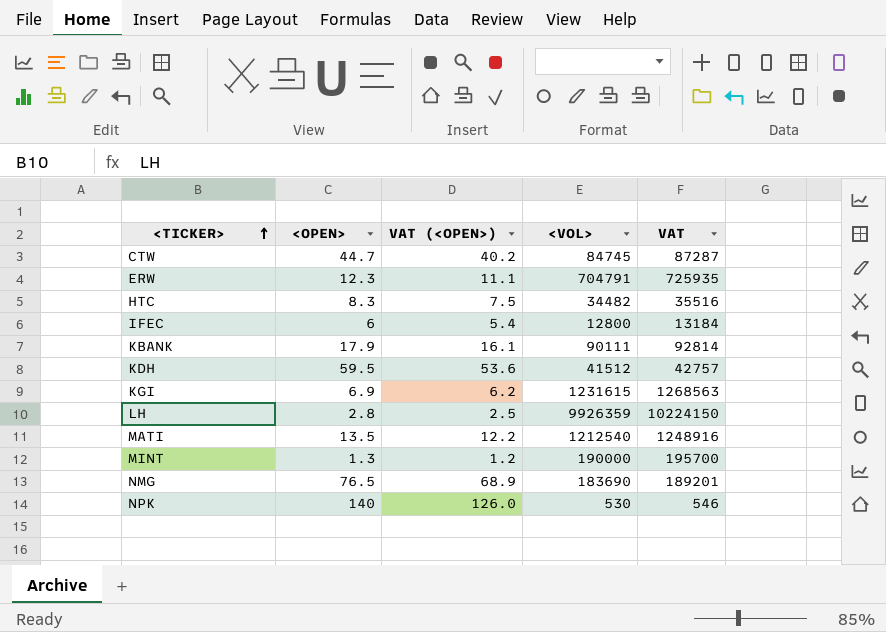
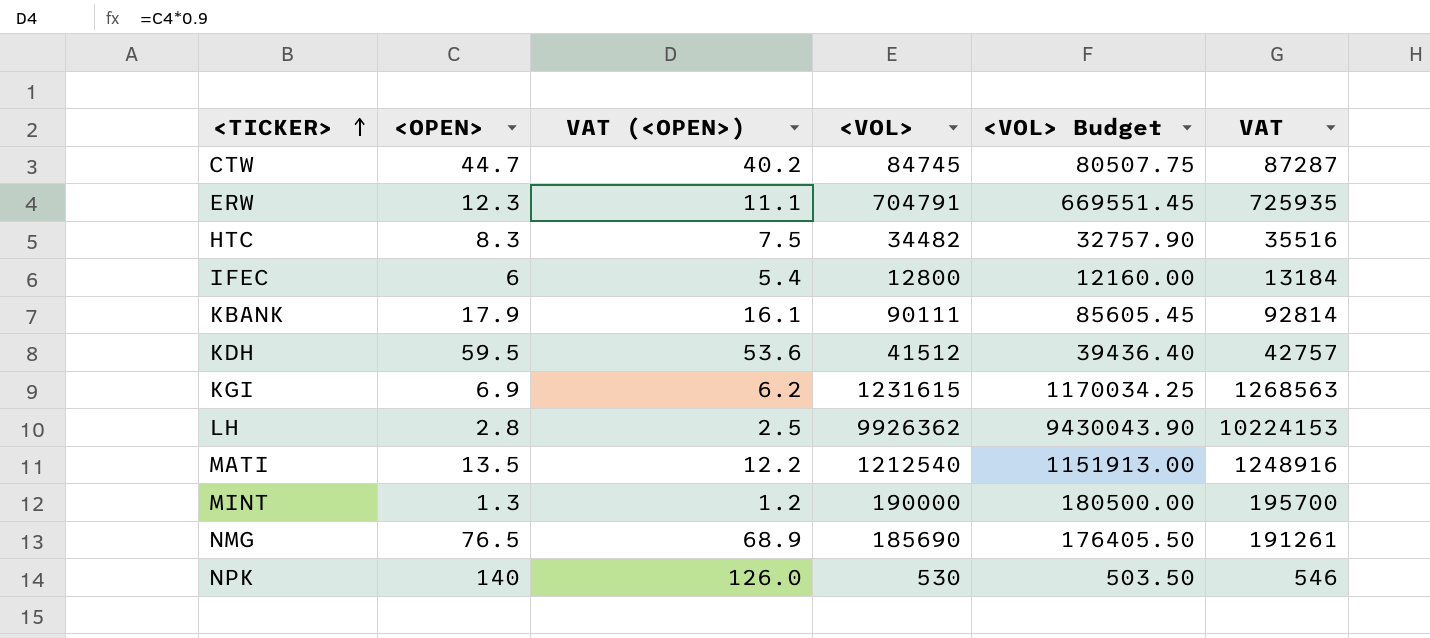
column <VOL> Budget | formula: none -> [<VOL>] * 0.95
LH | <VOL>: 9926359 -> 9926362
LH | VAT: 10224150 -> 10224153
NMG | <VOL>: 183690 -> 185690
NMG | VAT: 189201 -> 191261

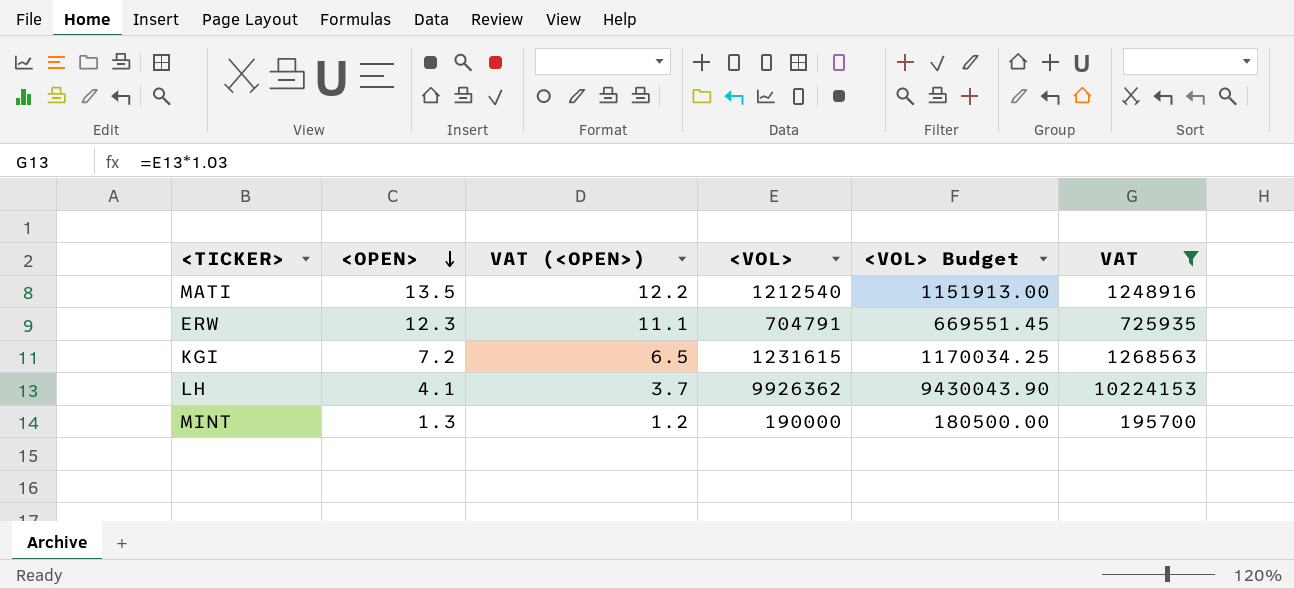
filter: none -> VAT >= 195700
row order: <TICKER> ascending -> <OPEN> descending
KGI | <OPEN>: 6.9 -> 7.2
KGI | VAT (<OPEN>): 6.2 -> 6.5
LH | <OPEN>: 2.8 -> 4.1
LH | VAT (<OPEN>): 2.5 -> 3.7

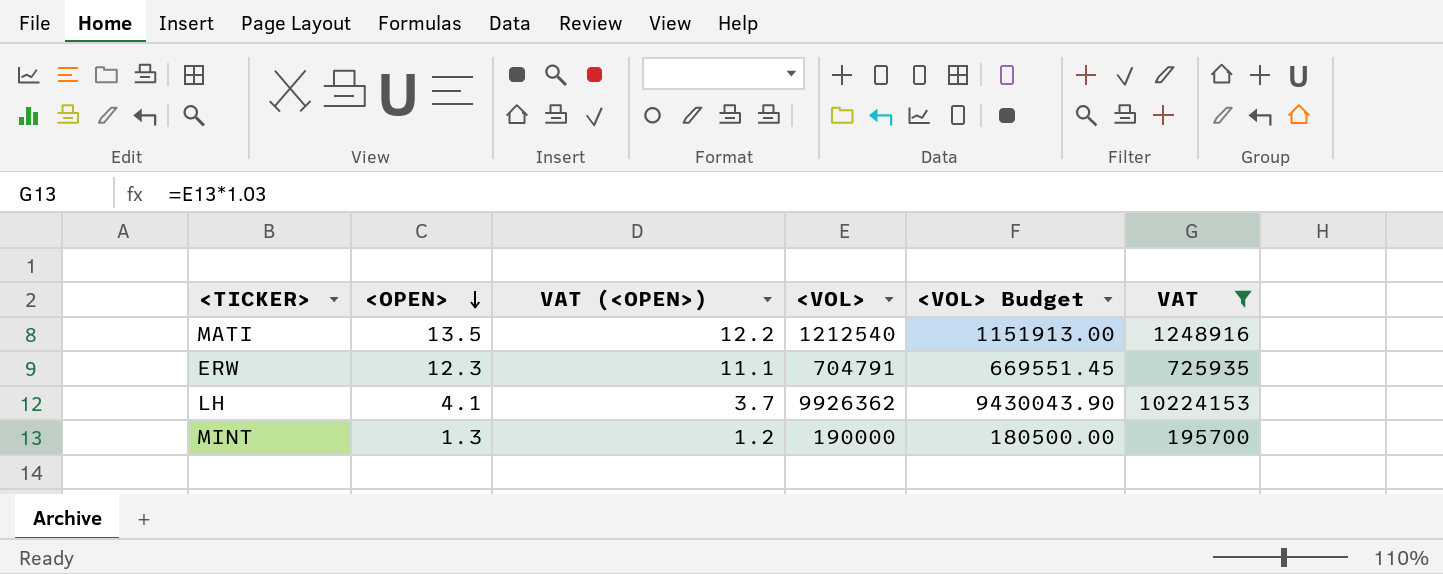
row KGI: 7.2 | 6.5 | 1231615 | 1170034.25 | 1268563 -> none

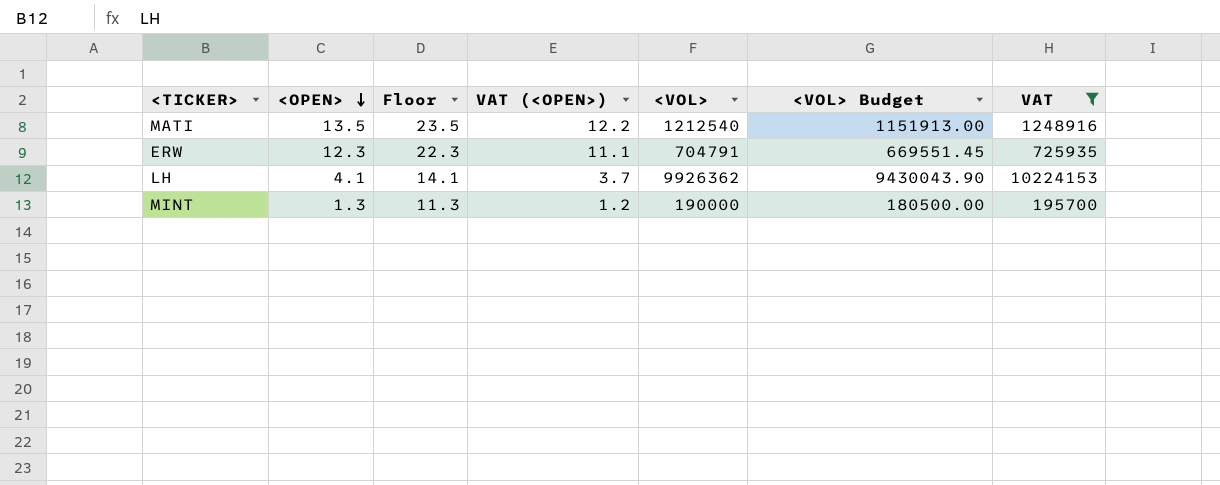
column Floor | formula: none -> [<OPEN>] + 10

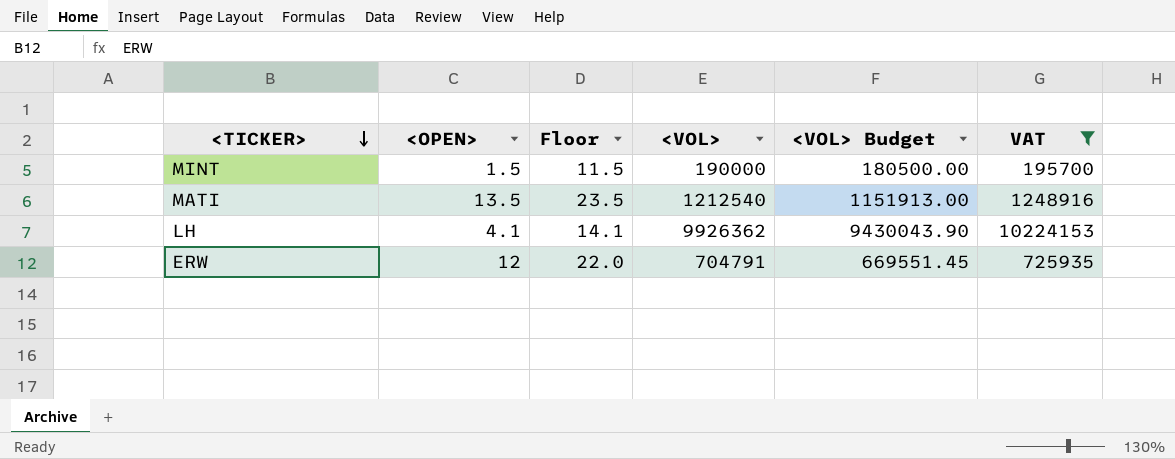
row order: <OPEN> descending -> <TICKER> descending
column VAT (<OPEN>) | formula: [<OPEN>] * 0.9 -> none
MINT | <OPEN>: 1.3 -> 1.5
MINT | Floor: 11.3 -> 11.5
ERW | <OPEN>: 12.3 -> 12
ERW | Floor: 22.3 -> 22.0

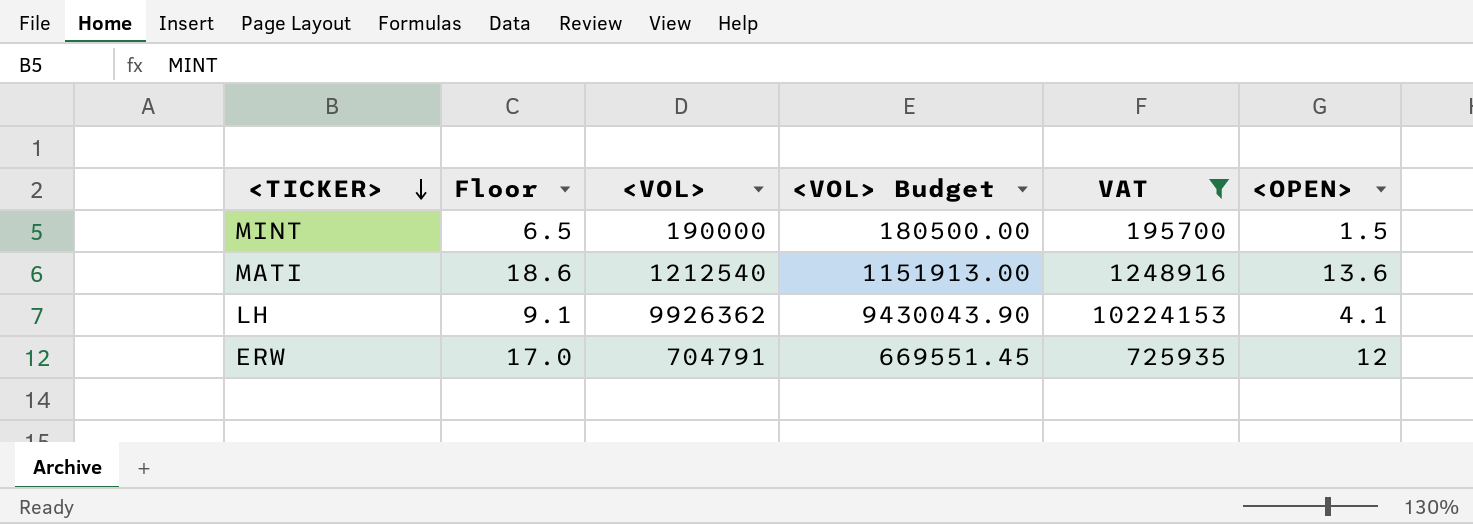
column Floor | formula: [<OPEN>] + 10 -> [<OPEN>] + 5
column <OPEN> | position: 2 -> 6
MATI | <OPEN>: 13.5 -> 13.6

